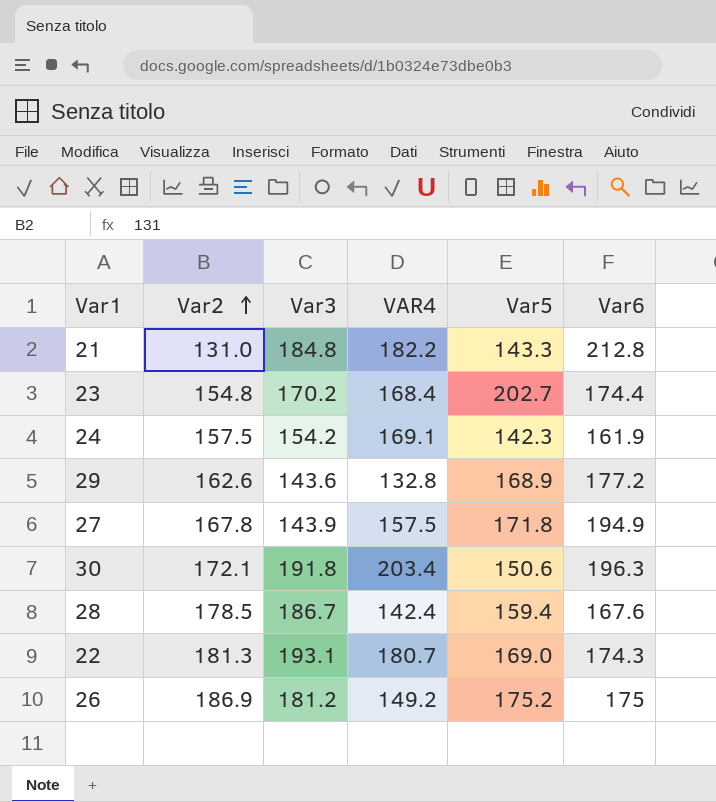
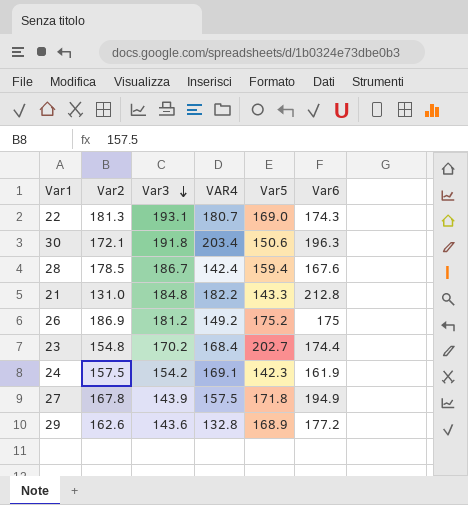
row order: Var2 ascending -> Var3 descending

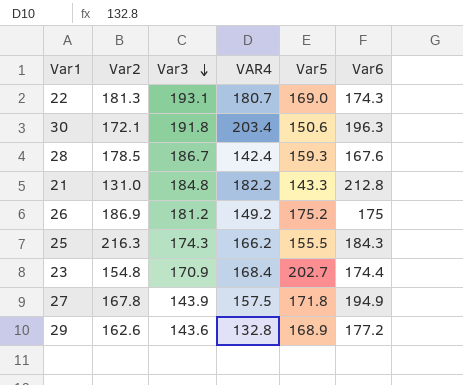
row 24: 157.5 | 154.2 | 169.1 | 142.3 | 161.9 -> none
28 | Var5: 159.4 -> 159.3
row 25: none -> 216.3 | 174.3 | 166.2 | 155.5 | 184.3
23 | Var3: 170.2 -> 170.9

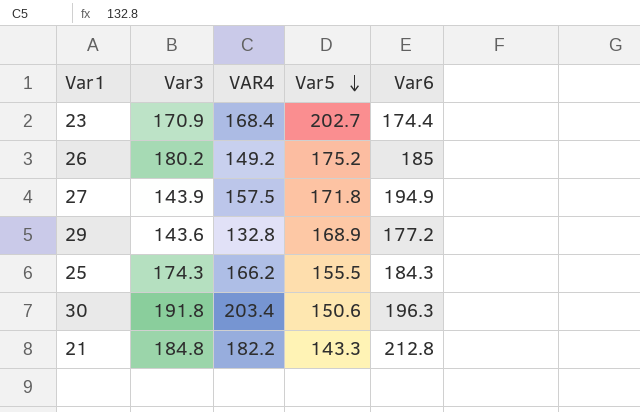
row order: Var3 descending -> Var5 descending
column Var2 | position: 2 -> none
row 22: 181.3 | 193.1 | 180.7 | 169.0 | 174.3 -> none
row 28: 178.5 | 186.7 | 142.4 | 159.3 | 167.6 -> none
26 | Var3: 181.2 -> 180.2
26 | Var6: 175 -> 185

